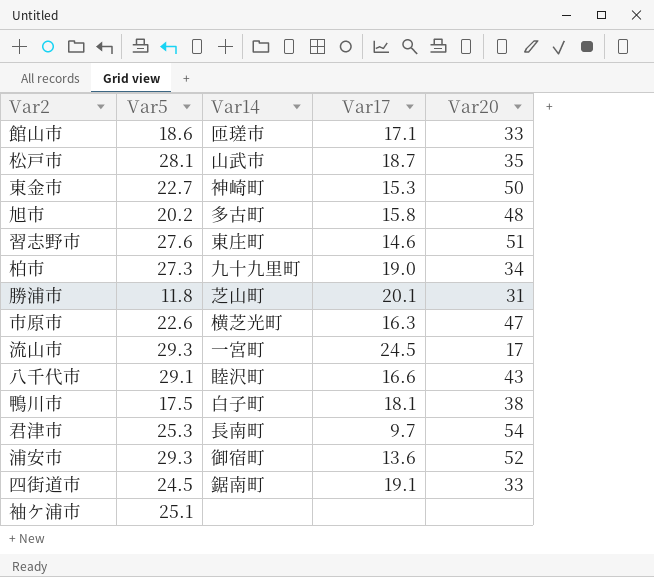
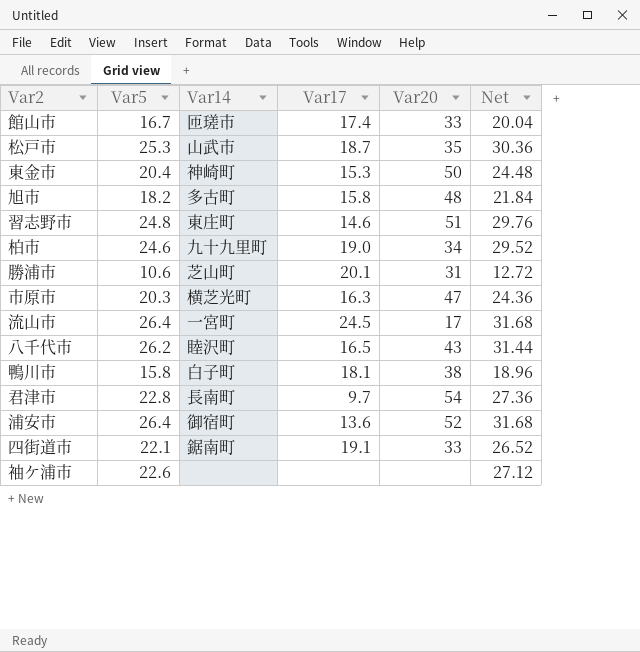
column Net | formula: none -> [Var5] * 1.2
館山市 | Var5: 18.6 -> 16.7
館山市 | Var17: 17.1 -> 17.4
松戸市 | Var5: 28.1 -> 25.3
東金市 | Var5: 22.7 -> 20.4
旭市 | Var5: 20.2 -> 18.2
習志野市 | Var5: 27.6 -> 24.8
柏市 | Var5: 27.3 -> 24.6
勝浦市 | Var5: 11.8 -> 10.6
市原市 | Var5: 22.6 -> 20.3
流山市 | Var5: 29.3 -> 26.4
八千代市 | Var5: 29.1 -> 26.2
八千代市 | Var17: 16.6 -> 16.5
鴨川市 | Var5: 17.5 -> 15.8
君津市 | Var5: 25.3 -> 22.8
浦安市 | Var5: 29.3 -> 26.4
四街道市 | Var5: 24.5 -> 22.1
袖ケ浦市 | Var5: 25.1 -> 22.6

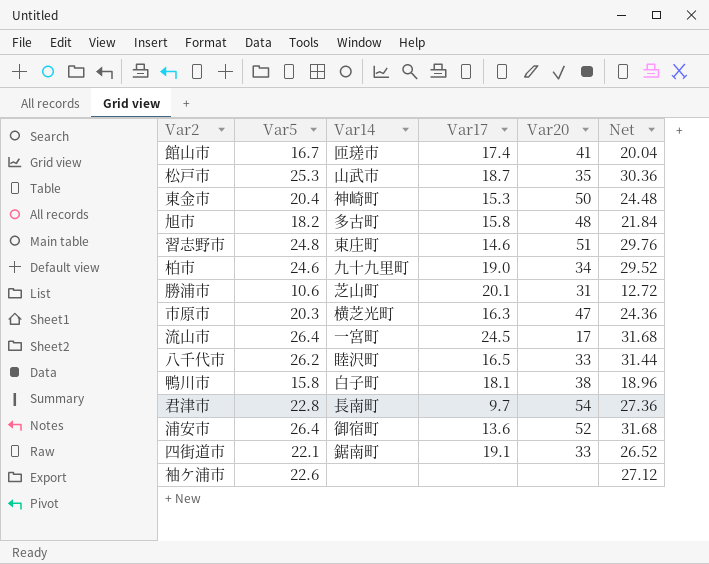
館山市 | Var20: 33 -> 41
八千代市 | Var20: 43 -> 33

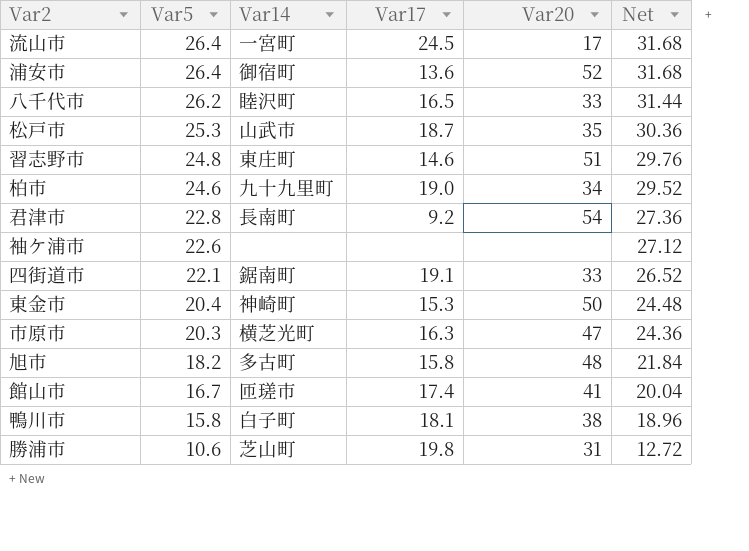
row order: none -> Var5 descending
君津市 | Var17: 9.7 -> 9.2
勝浦市 | Var17: 20.1 -> 19.8

